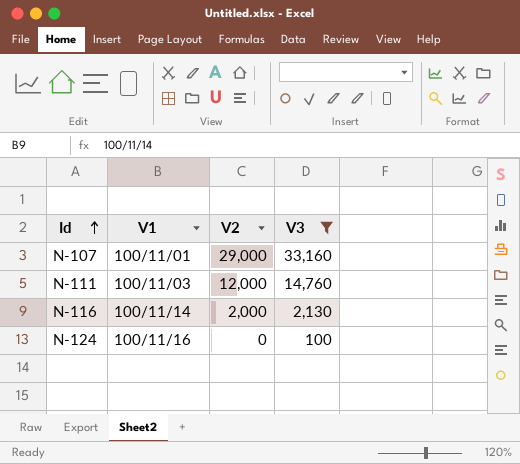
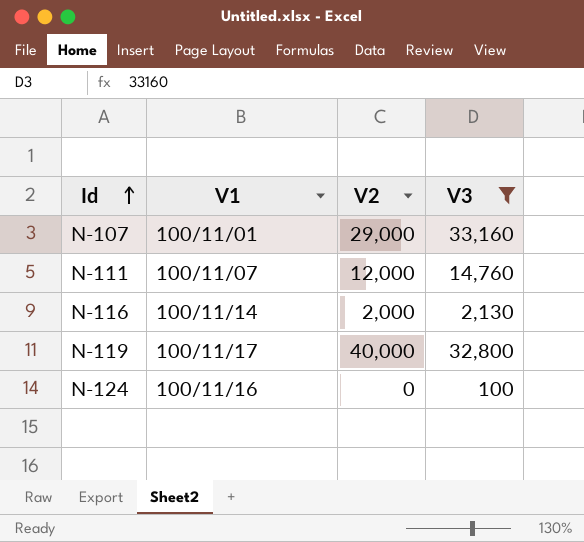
N-111 | V1: 100/11/03 -> 100/11/07
row N-119: none -> 100/11/17 | 40,000 | 32,800

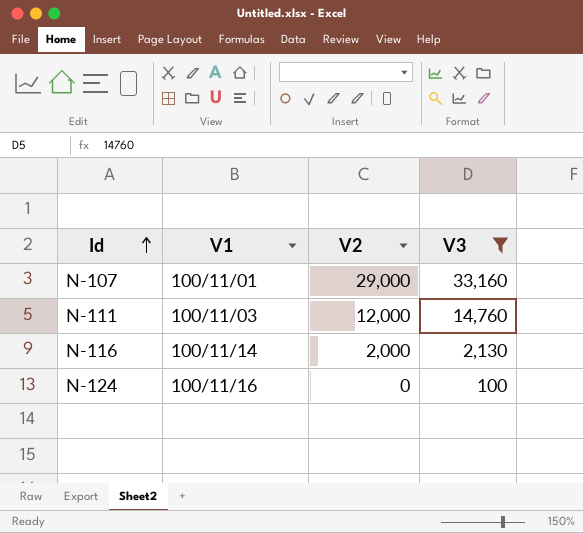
row N-119: 100/11/17 | 40,000 | 32,800 -> none
N-111 | V1: 100/11/07 -> 100/11/03

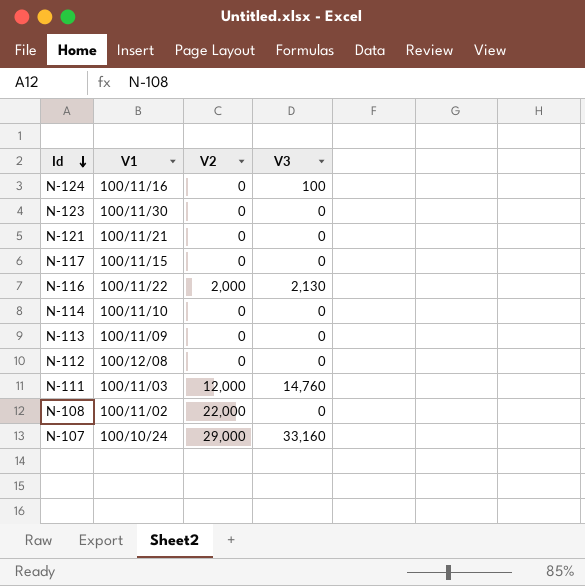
filter: V3 != 0 -> none
row order: Id ascending -> Id descending
N-116 | V1: 100/11/14 -> 100/11/22
N-107 | V1: 100/11/01 -> 100/10/24

